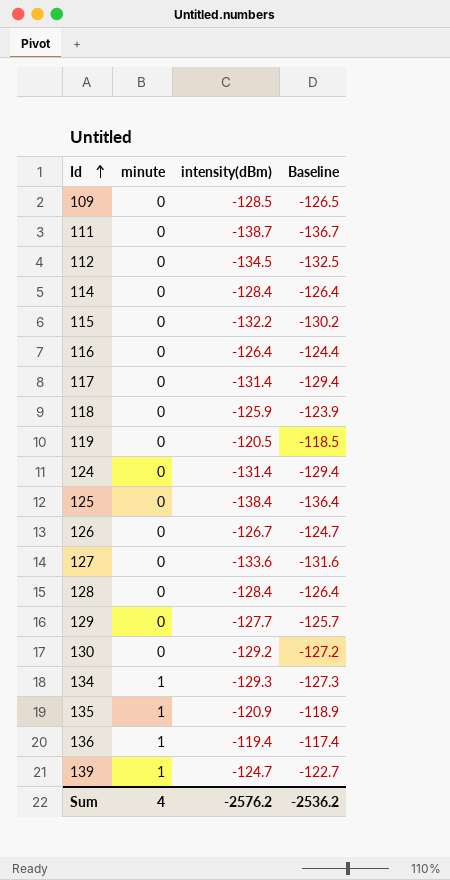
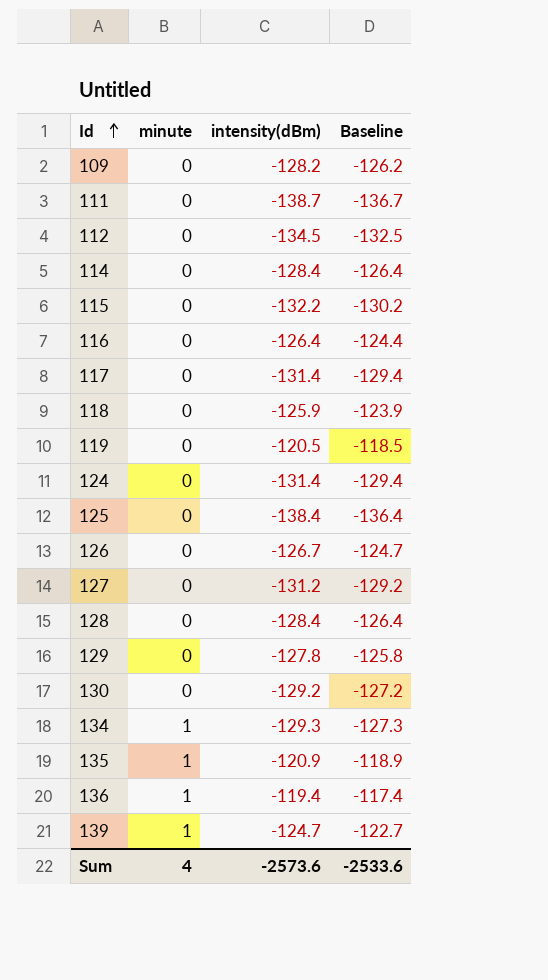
109 | intensity(dBm): -128.5 -> -128.2
109 | Baseline: -126.5 -> -126.2
127 | intensity(dBm): -133.6 -> -131.2
127 | Baseline: -131.6 -> -129.2
129 | intensity(dBm): -127.7 -> -127.8
129 | Baseline: -125.7 -> -125.8
Sum | intensity(dBm): -2576.2 -> -2573.6
Sum | Baseline: -2536.2 -> -2533.6

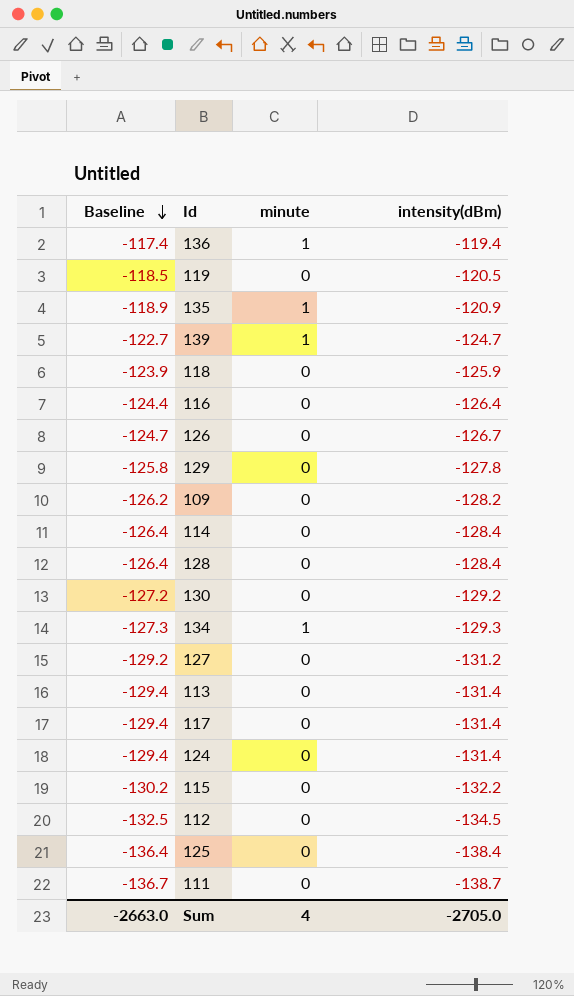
row order: Id ascending -> Baseline descending
column Baseline | position: 4 -> 1
row 113: none -> -129.4 | 0 | -131.4
Sum | Baseline: -2533.6 -> -2663.0
Sum | intensity(dBm): -2573.6 -> -2705.0

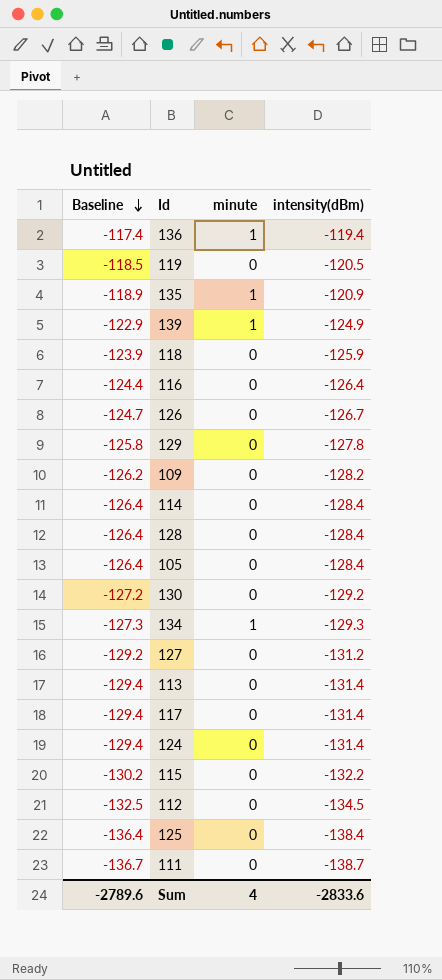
139 | Baseline: -122.7 -> -122.9
139 | intensity(dBm): -124.7 -> -124.9
row 105: none -> -126.4 | 0 | -128.4
Sum | Baseline: -2663.0 -> -2789.6
Sum | intensity(dBm): -2705.0 -> -2833.6

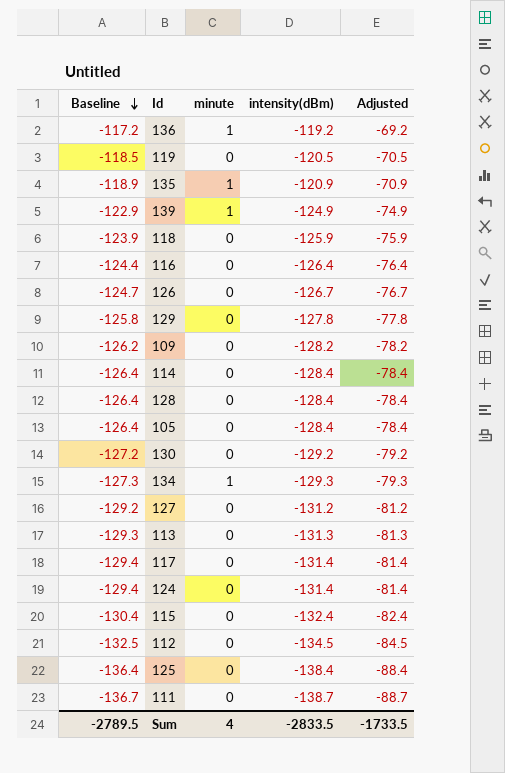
column Adjusted | formula: none -> [intensity(dBm)] + 50
136 | Baseline: -117.4 -> -117.2
136 | intensity(dBm): -119.4 -> -119.2
113 | Baseline: -129.4 -> -129.3
113 | intensity(dBm): -131.4 -> -131.3
115 | Baseline: -130.2 -> -130.4
115 | intensity(dBm): -132.2 -> -132.4
Sum | Baseline: -2789.6 -> -2789.5
Sum | intensity(dBm): -2833.6 -> -2833.5

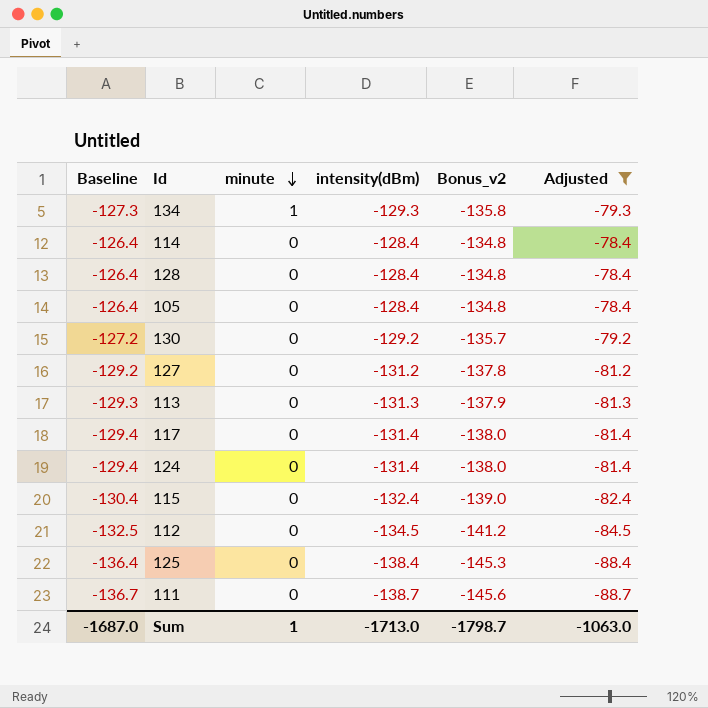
filter: none -> Adjusted <= -78.4
row order: Baseline descending -> minute descending
column Bonus_v2 | formula: none -> [intensity(dBm)] * 1.05
Sum | Baseline: -2789.5 -> -1687.0
Sum | minute: 4 -> 1
Sum | intensity(dBm): -2833.5 -> -1713.0
Sum | Adjusted: -1733.5 -> -1063.0

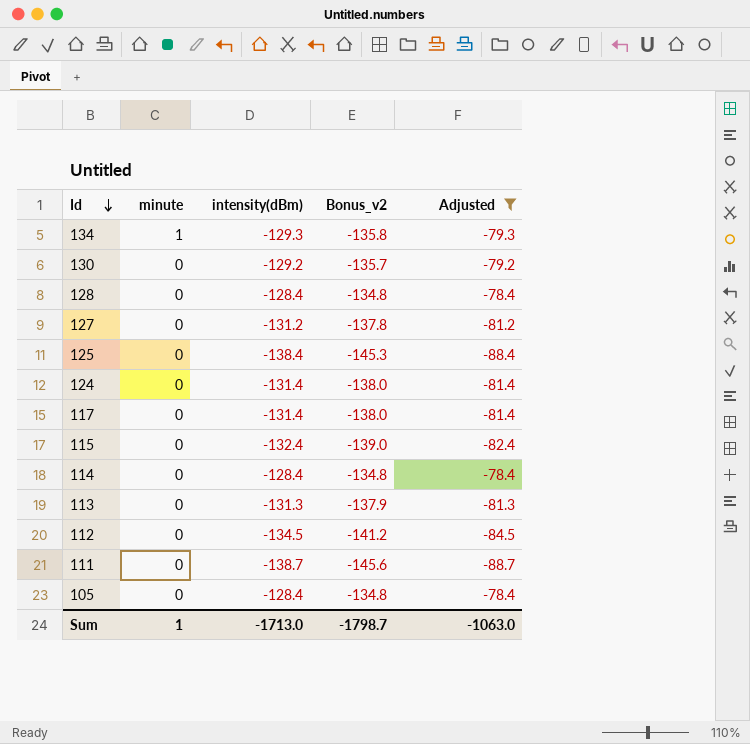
row order: minute descending -> Id descending
column Baseline | formula: [intensity(dBm)] + 2 -> none

